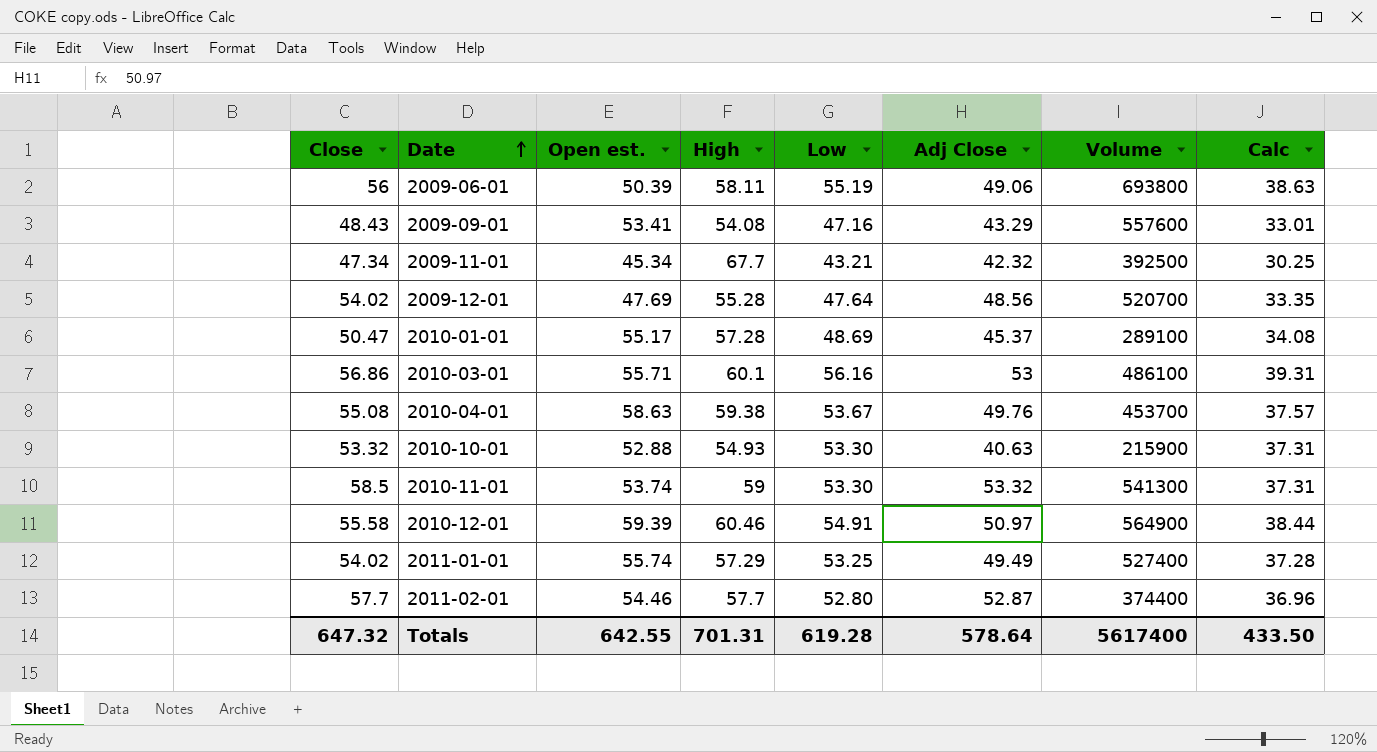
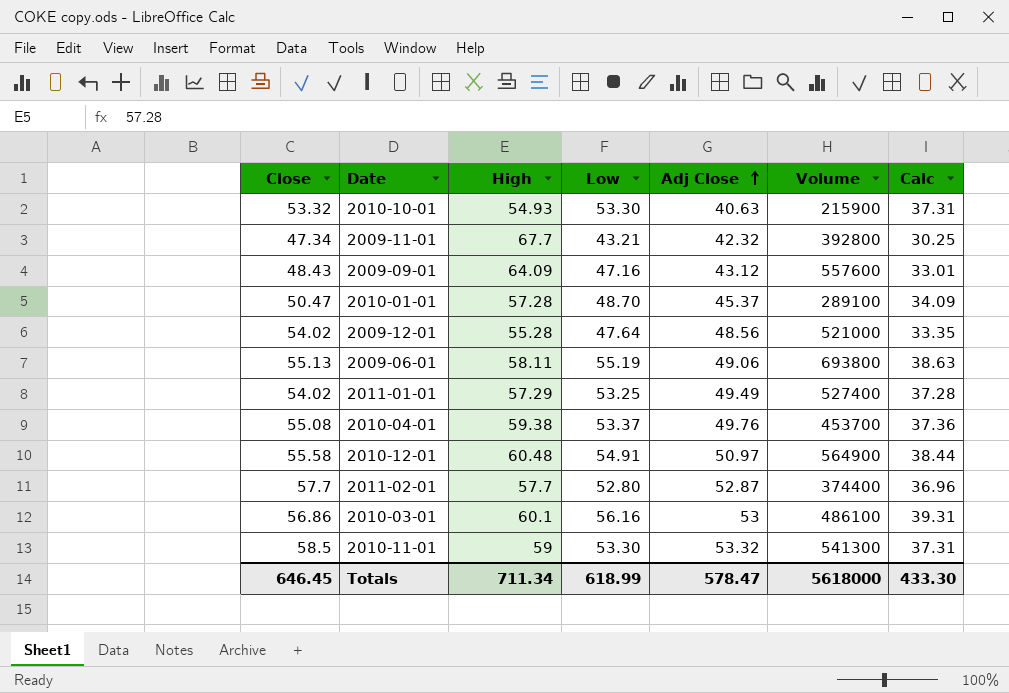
row order: Date ascending -> Adj Close ascending
column Open est. | position: 3 -> none
2009-11-01 | Volume: 392500 -> 392800
2009-09-01 | High: 54.08 -> 64.09
2009-09-01 | Adj Close: 43.29 -> 43.12
2010-01-01 | Low: 48.69 -> 48.70
2010-01-01 | Calc: 34.08 -> 34.09
2009-12-01 | Volume: 520700 -> 521000
2009-06-01 | Close: 56 -> 55.13
2010-04-01 | Low: 53.67 -> 53.37
2010-04-01 | Calc: 37.57 -> 37.36
2010-12-01 | High: 60.46 -> 60.48
Totals | Close: 647.32 -> 646.45
Totals | High: 701.31 -> 711.34
Totals | Low: 619.28 -> 618.99
Totals | Adj Close: 578.64 -> 578.47
Totals | Volume: 5617400 -> 5618000
Totals | Calc: 433.50 -> 433.30

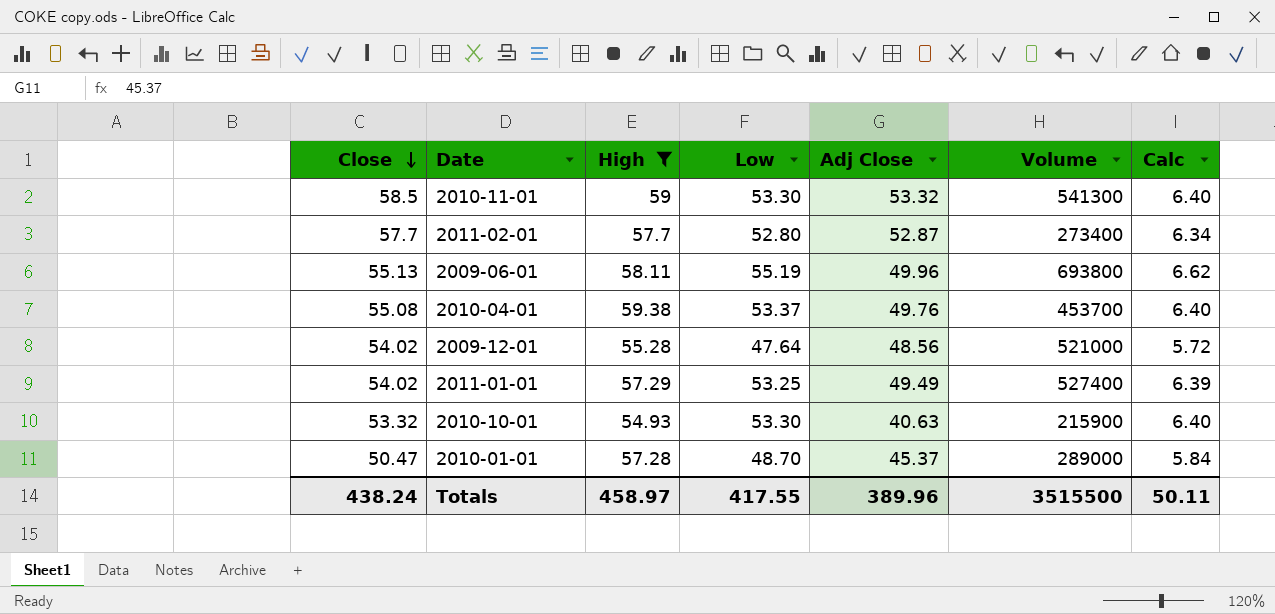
filter: none -> High <= 59.38
row order: Adj Close ascending -> Close descending
column Calc | formula: [Low] * 0.7 -> [Low] * 0.12
2011-02-01 | Volume: 374400 -> 273400
2009-06-01 | Adj Close: 49.06 -> 49.96
2010-01-01 | Volume: 289100 -> 289000
Totals | Close: 646.45 -> 438.24
Totals | High: 711.34 -> 458.97
Totals | Low: 618.99 -> 417.55
Totals | Adj Close: 578.47 -> 389.96
Totals | Volume: 5618000 -> 3515500
Totals | Calc: 433.30 -> 50.11

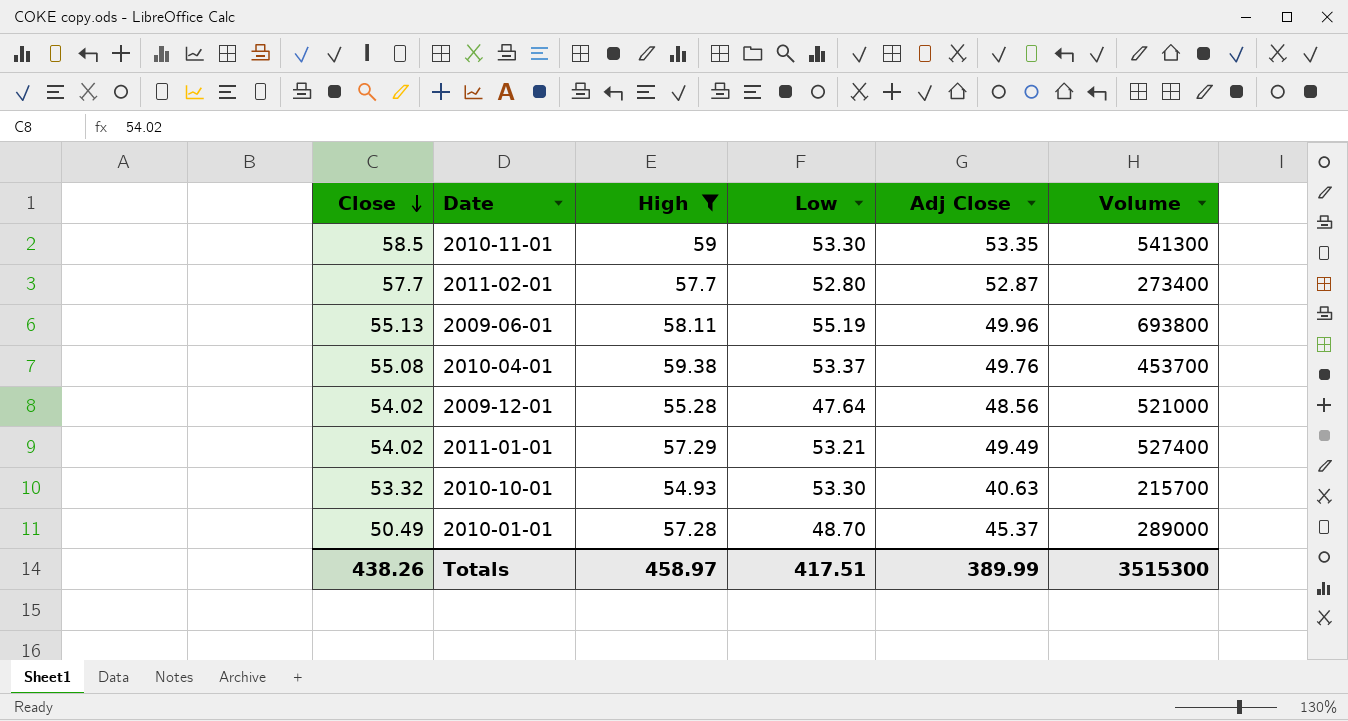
column Calc | formula: [Low] * 0.12 -> none
2010-11-01 | Adj Close: 53.32 -> 53.35
2011-01-01 | Low: 53.25 -> 53.21
2010-10-01 | Volume: 215900 -> 215700
2010-01-01 | Close: 50.47 -> 50.49
Totals | Close: 438.24 -> 438.26
Totals | Low: 417.55 -> 417.51
Totals | Adj Close: 389.96 -> 389.99
Totals | Volume: 3515500 -> 3515300

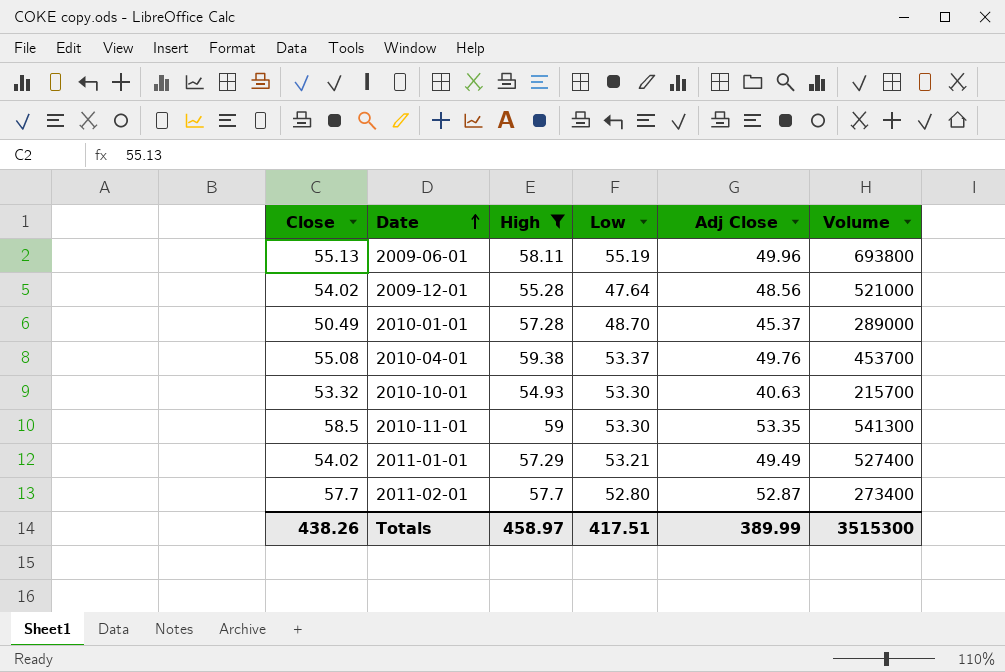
row order: Close descending -> Date ascending

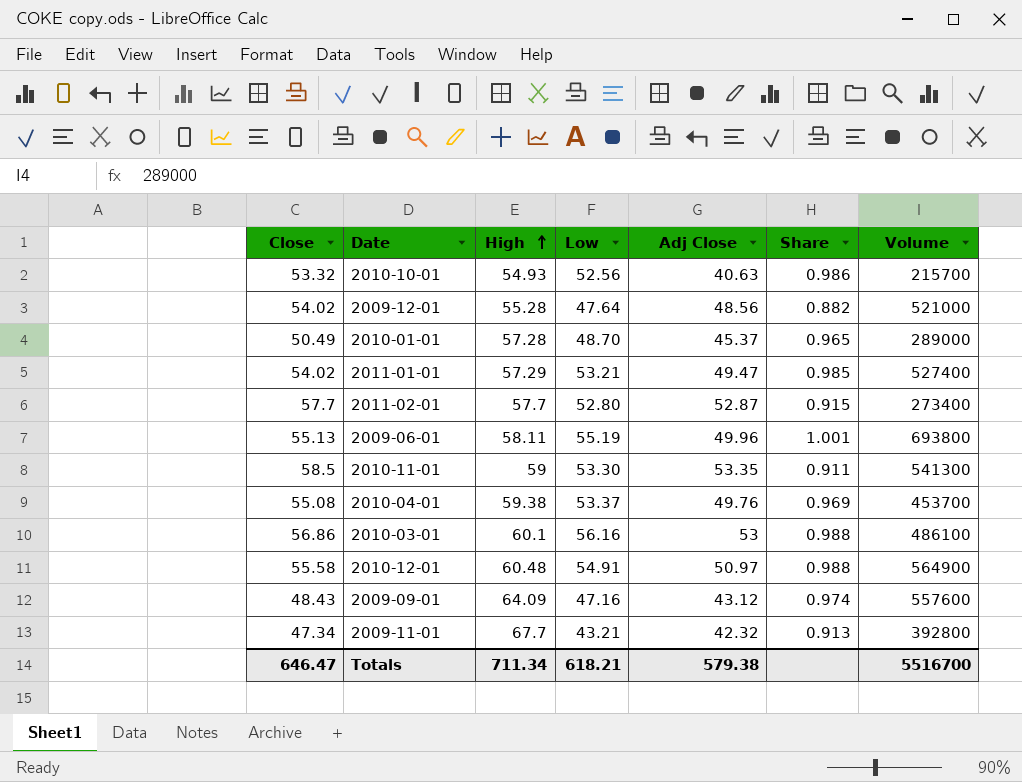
filter: High <= 59.38 -> none
row order: Date ascending -> High ascending
column Share | formula: none -> [Low] / [Close]
2010-10-01 | Low: 53.30 -> 52.56
2011-01-01 | Adj Close: 49.49 -> 49.47
Totals | Close: 438.26 -> 646.47
Totals | High: 458.97 -> 711.34
Totals | Low: 417.51 -> 618.21
Totals | Adj Close: 389.99 -> 579.38
Totals | Volume: 3515300 -> 5516700

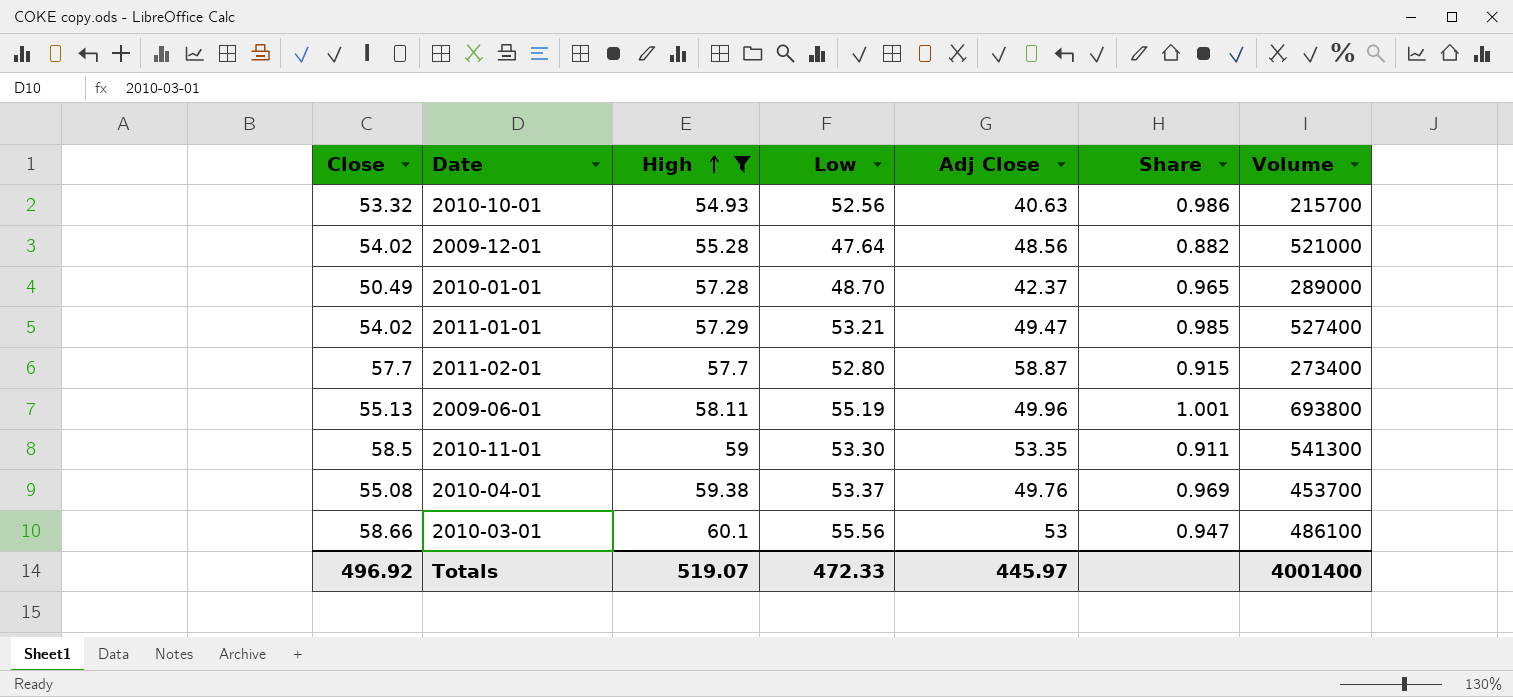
filter: none -> High <= 60.1
2010-01-01 | Adj Close: 45.37 -> 42.37
2011-02-01 | Adj Close: 52.87 -> 58.87
2010-03-01 | Close: 56.86 -> 58.66
2010-03-01 | Low: 56.16 -> 55.56
2010-03-01 | Share: 0.988 -> 0.947
Totals | Close: 646.47 -> 496.92
Totals | High: 711.34 -> 519.07
Totals | Low: 618.21 -> 472.33
Totals | Adj Close: 579.38 -> 445.97
Totals | Volume: 5516700 -> 4001400

